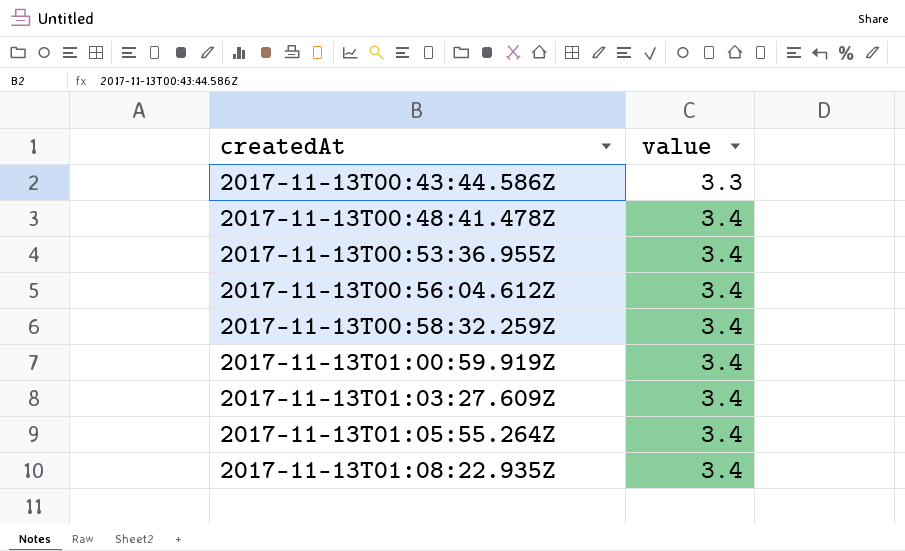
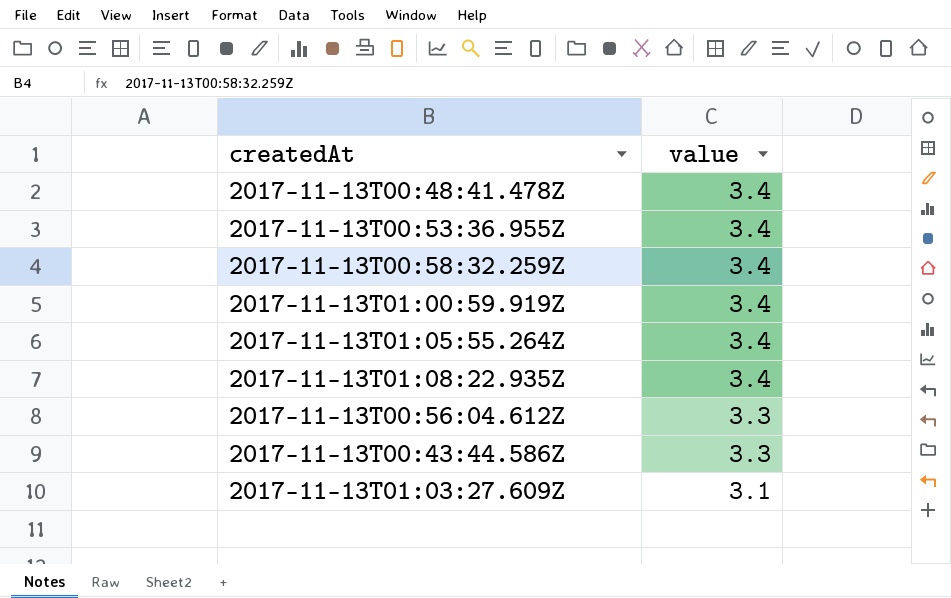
row order: createdAt ascending -> value descending
2017-11-13T00:56:04.612Z | value: 3.4 -> 3.3
2017-11-13T01:03:27.609Z | value: 3.4 -> 3.1

